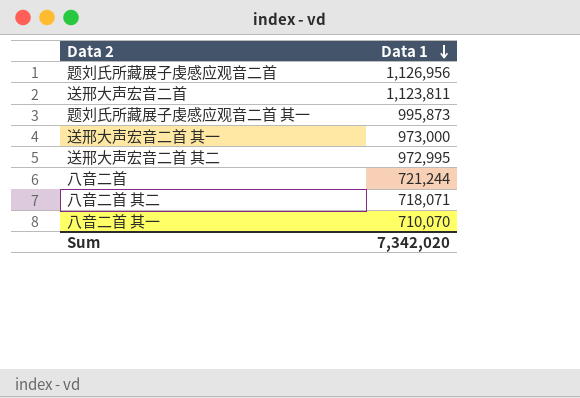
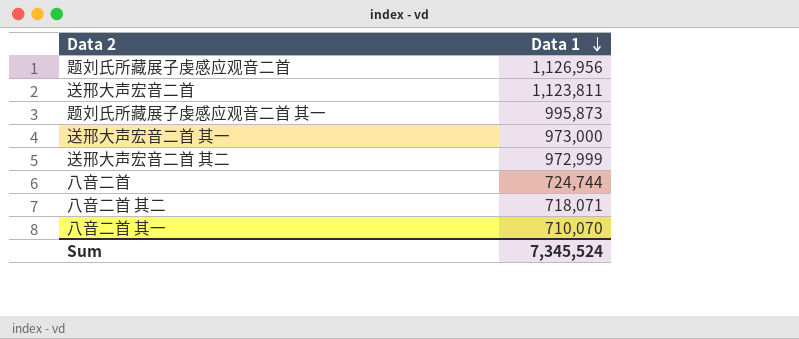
送邢大声宏音二首 其二 | Data 1: 972,995 -> 972,999
八音二首 | Data 1: 721,244 -> 724,744
Sum | Data 1: 7,342,020 -> 7,345,524

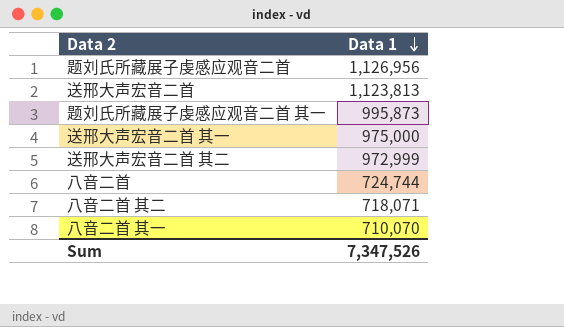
送邢大声宏音二首 | Data 1: 1,123,811 -> 1,123,813
送邢大声宏音二首 其一 | Data 1: 973,000 -> 975,000
Sum | Data 1: 7,345,524 -> 7,347,526

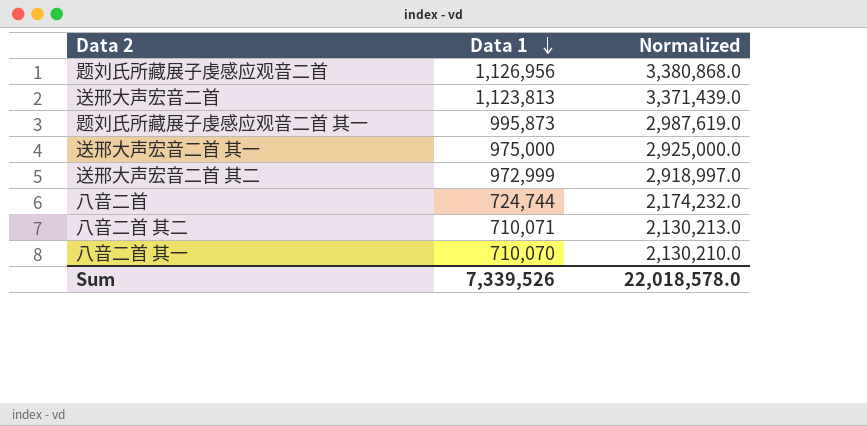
column Normalized | formula: none -> [Data 1] * 3
八音二首 其二 | Data 1: 718,071 -> 710,071
Sum | Data 1: 7,347,526 -> 7,339,526

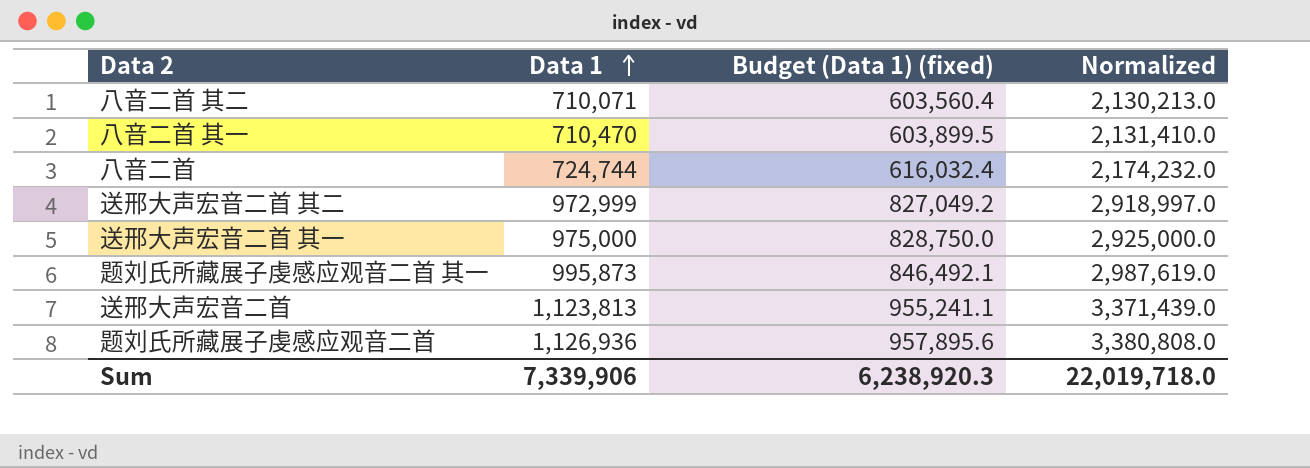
row order: Data 1 descending -> Data 1 ascending
column Budget (Data 1) (fixed) | formula: none -> [Data 1] * 0.85
八音二首 其一 | Data 1: 710,070 -> 710,470
八音二首 其一 | Normalized: 2,130,210.0 -> 2,131,410.0
题刘氏所藏展子虔感应观音二首 | Data 1: 1,126,956 -> 1,126,936
题刘氏所藏展子虔感应观音二首 | Normalized: 3,380,868.0 -> 3,380,808.0
Sum | Data 1: 7,339,526 -> 7,339,906
Sum | Normalized: 22,018,578.0 -> 22,019,718.0

